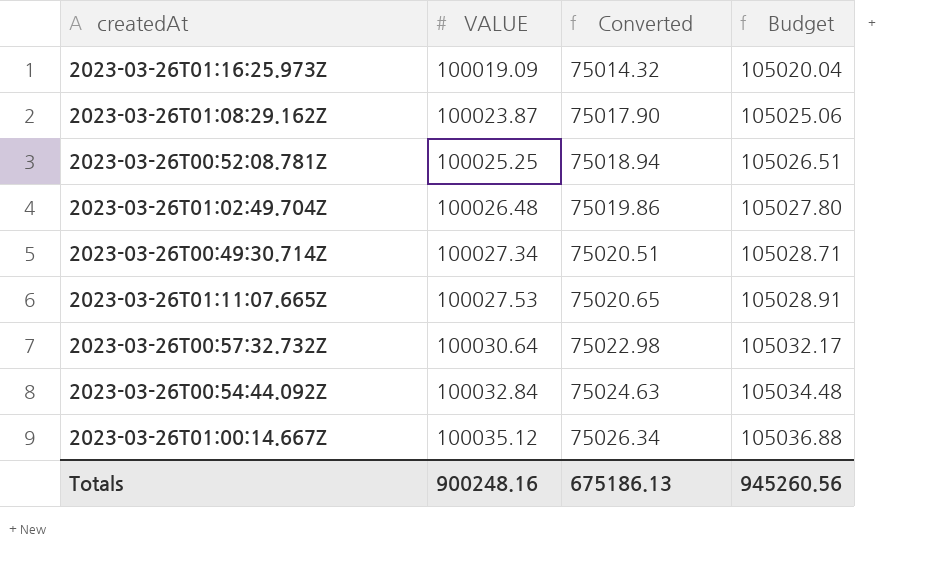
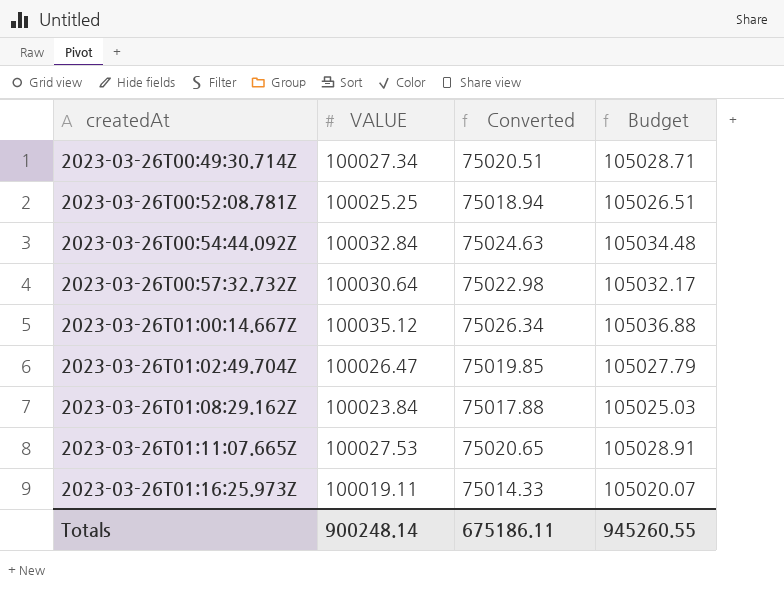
row order: VALUE ascending -> createdAt ascending
2023-03-26T01:02:49.704Z | VALUE: 100026.48 -> 100026.47
2023-03-26T01:02:49.704Z | Converted: 75019.86 -> 75019.85
2023-03-26T01:02:49.704Z | Budget: 105027.80 -> 105027.79
2023-03-26T01:08:29.162Z | VALUE: 100023.87 -> 100023.84
2023-03-26T01:08:29.162Z | Converted: 75017.90 -> 75017.88
2023-03-26T01:08:29.162Z | Budget: 105025.06 -> 105025.03
2023-03-26T01:16:25.973Z | VALUE: 100019.09 -> 100019.11
2023-03-26T01:16:25.973Z | Converted: 75014.32 -> 75014.33
2023-03-26T01:16:25.973Z | Budget: 105020.04 -> 105020.07
Totals | VALUE: 900248.16 -> 900248.14
Totals | Converted: 675186.13 -> 675186.11
Totals | Budget: 945260.56 -> 945260.55

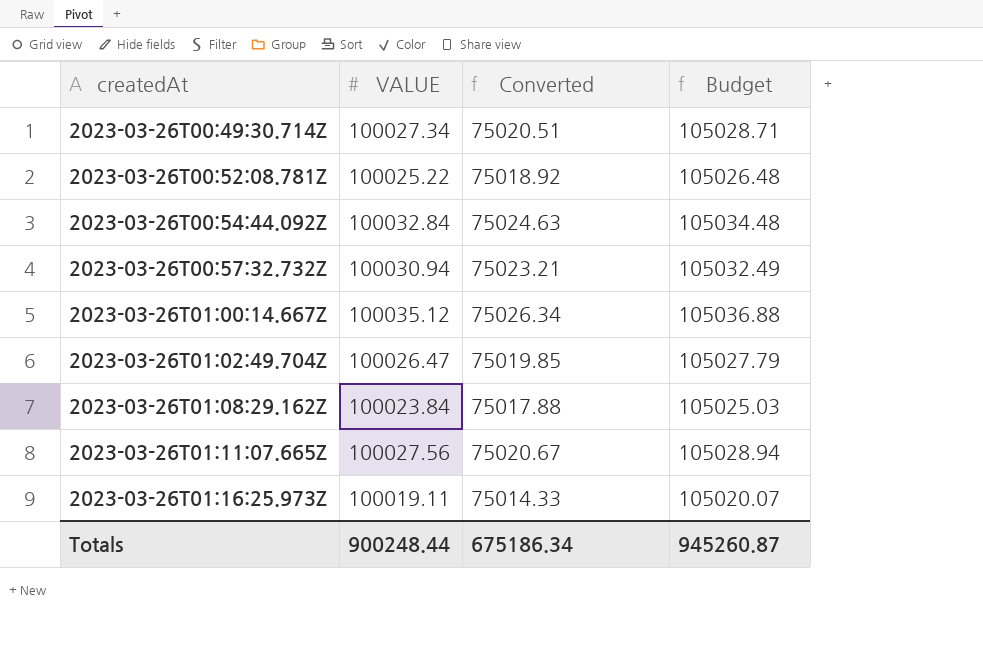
2023-03-26T00:52:08.781Z | VALUE: 100025.25 -> 100025.22
2023-03-26T00:52:08.781Z | Converted: 75018.94 -> 75018.92
2023-03-26T00:52:08.781Z | Budget: 105026.51 -> 105026.48
2023-03-26T00:57:32.732Z | VALUE: 100030.64 -> 100030.94
2023-03-26T00:57:32.732Z | Converted: 75022.98 -> 75023.21
2023-03-26T00:57:32.732Z | Budget: 105032.17 -> 105032.49
2023-03-26T01:11:07.665Z | VALUE: 100027.53 -> 100027.56
2023-03-26T01:11:07.665Z | Converted: 75020.65 -> 75020.67
2023-03-26T01:11:07.665Z | Budget: 105028.91 -> 105028.94
Totals | VALUE: 900248.14 -> 900248.44
Totals | Converted: 675186.11 -> 675186.34
Totals | Budget: 945260.55 -> 945260.87

